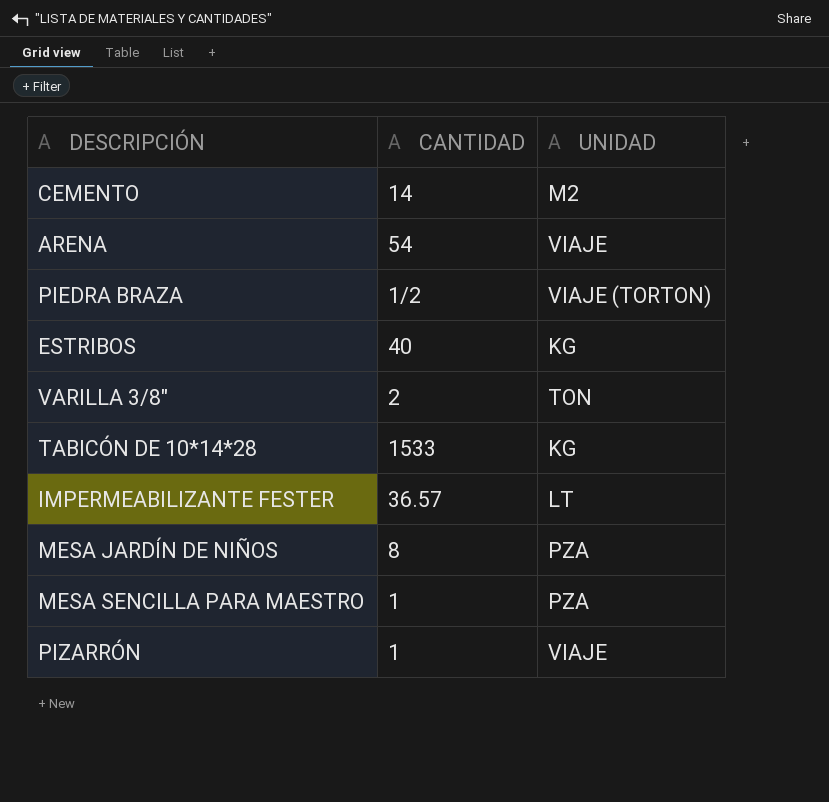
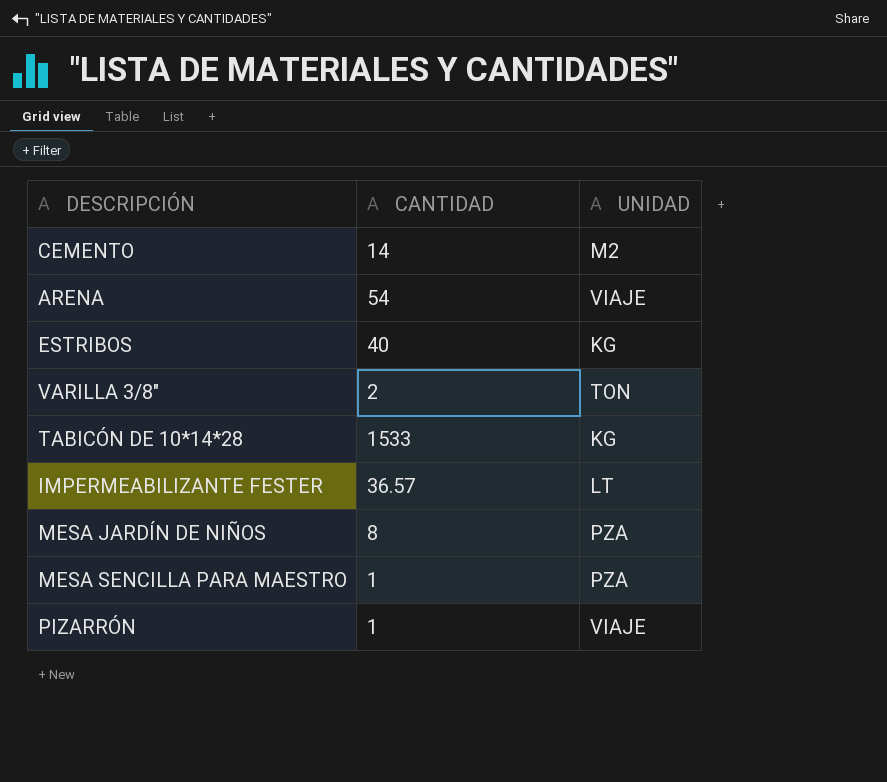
row PIEDRA BRAZA: 1/2 | VIAJE (TORTON) -> none

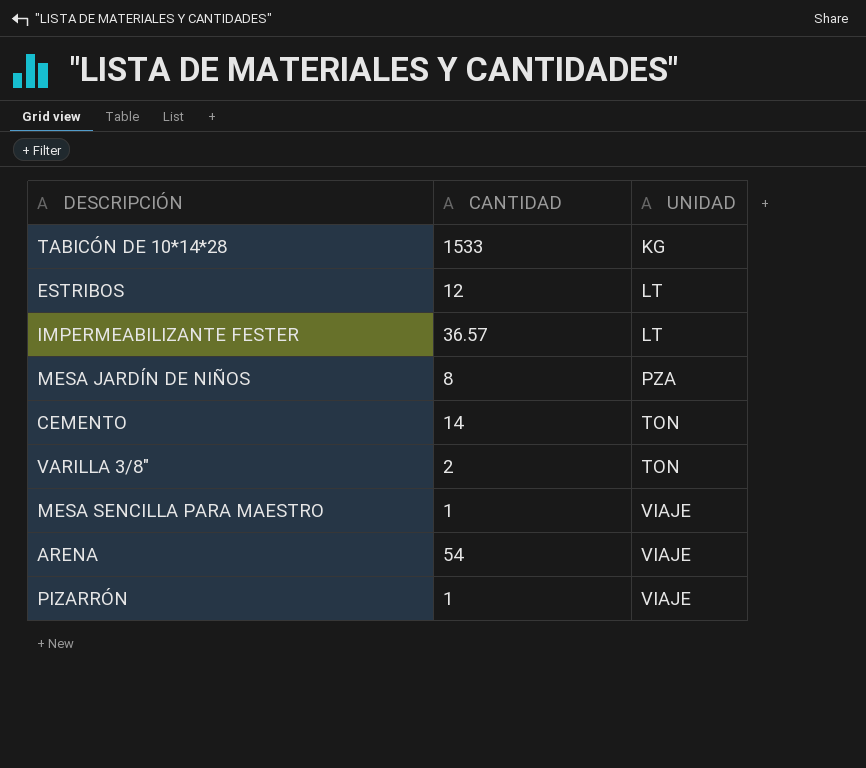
row order: none -> UNIDAD ascending
ESTRIBOS | CANTIDAD: 40 -> 12
ESTRIBOS | UNIDAD: KG -> LT
CEMENTO | UNIDAD: M2 -> TON
MESA SENCILLA PARA MAESTRO | UNIDAD: PZA -> VIAJE

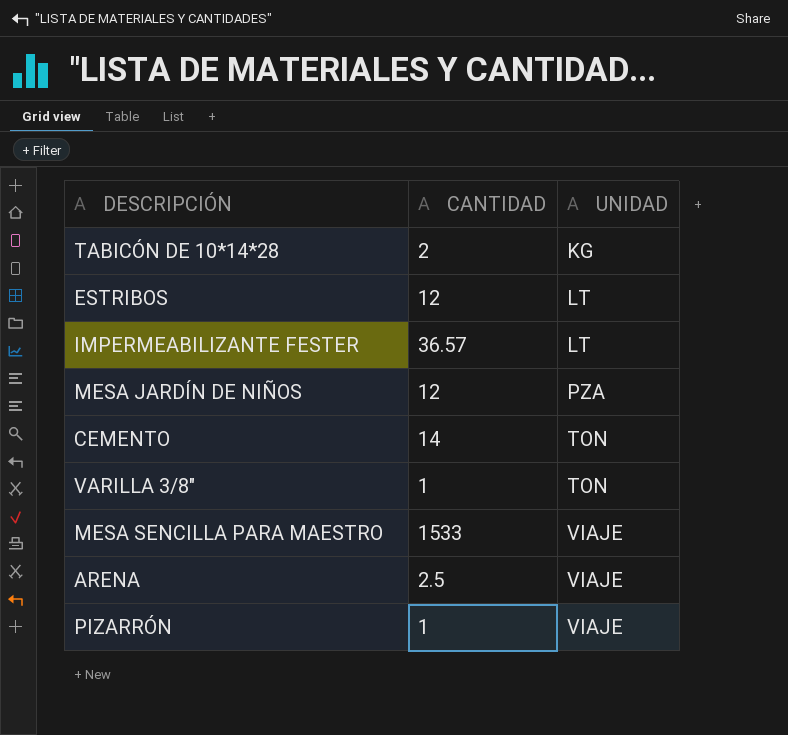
TABICÓN DE 10*14*28 | CANTIDAD: 1533 -> 2
MESA JARDÍN DE NIÑOS | CANTIDAD: 8 -> 12
VARILLA 3/8" | CANTIDAD: 2 -> 1
MESA SENCILLA PARA MAESTRO | CANTIDAD: 1 -> 1533
ARENA | CANTIDAD: 54 -> 2.5

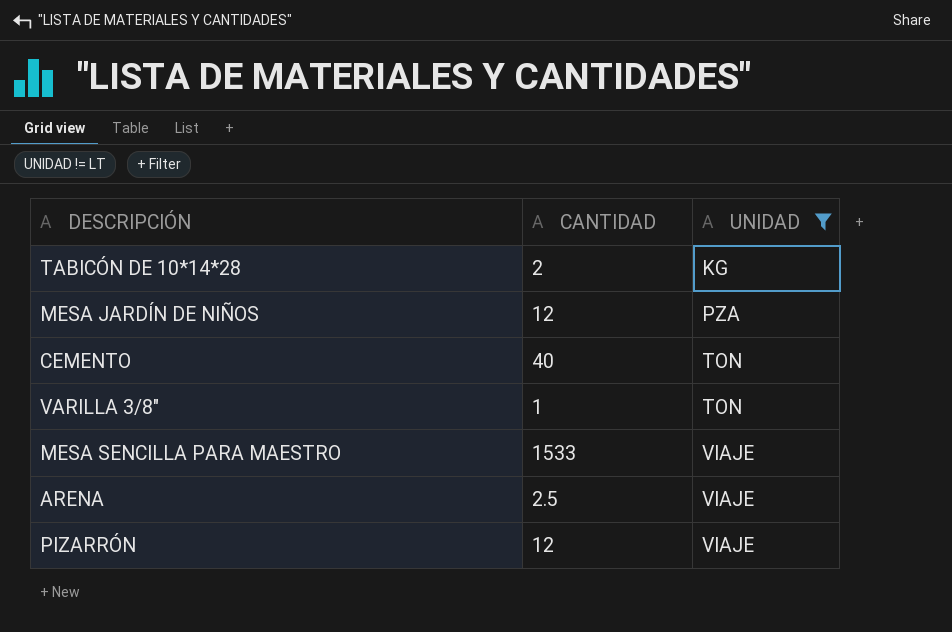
filter: none -> UNIDAD != LT
CEMENTO | CANTIDAD: 14 -> 40
PIZARRÓN | CANTIDAD: 1 -> 12

